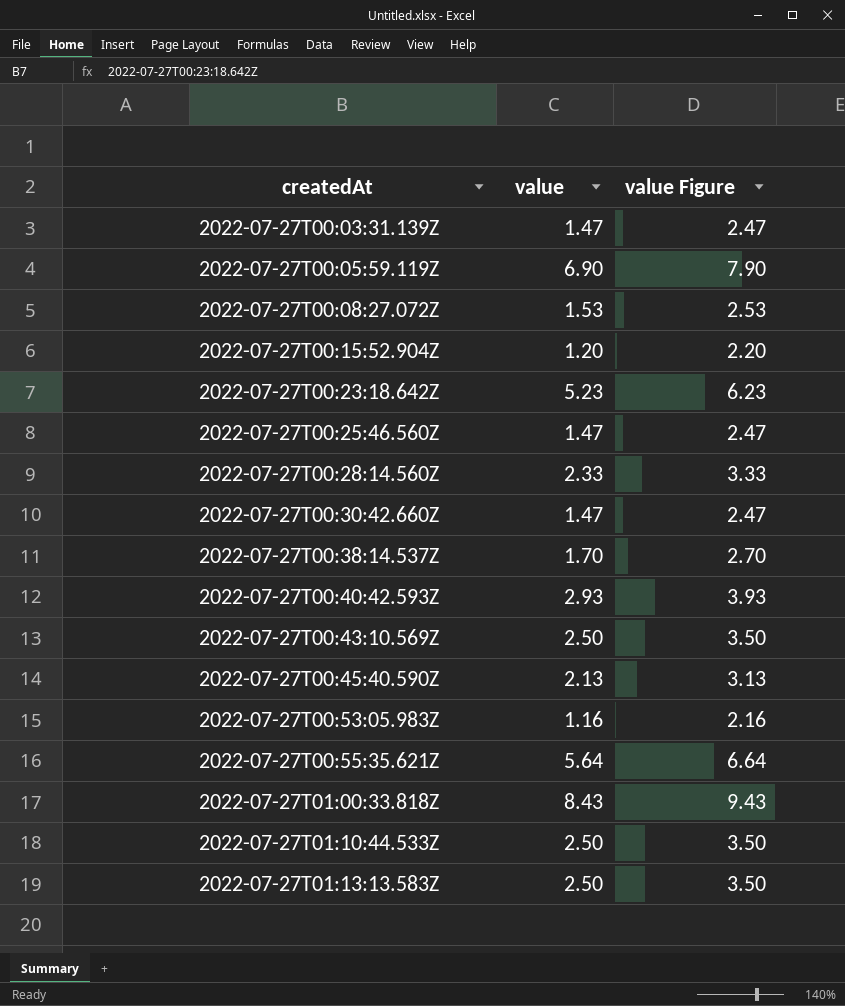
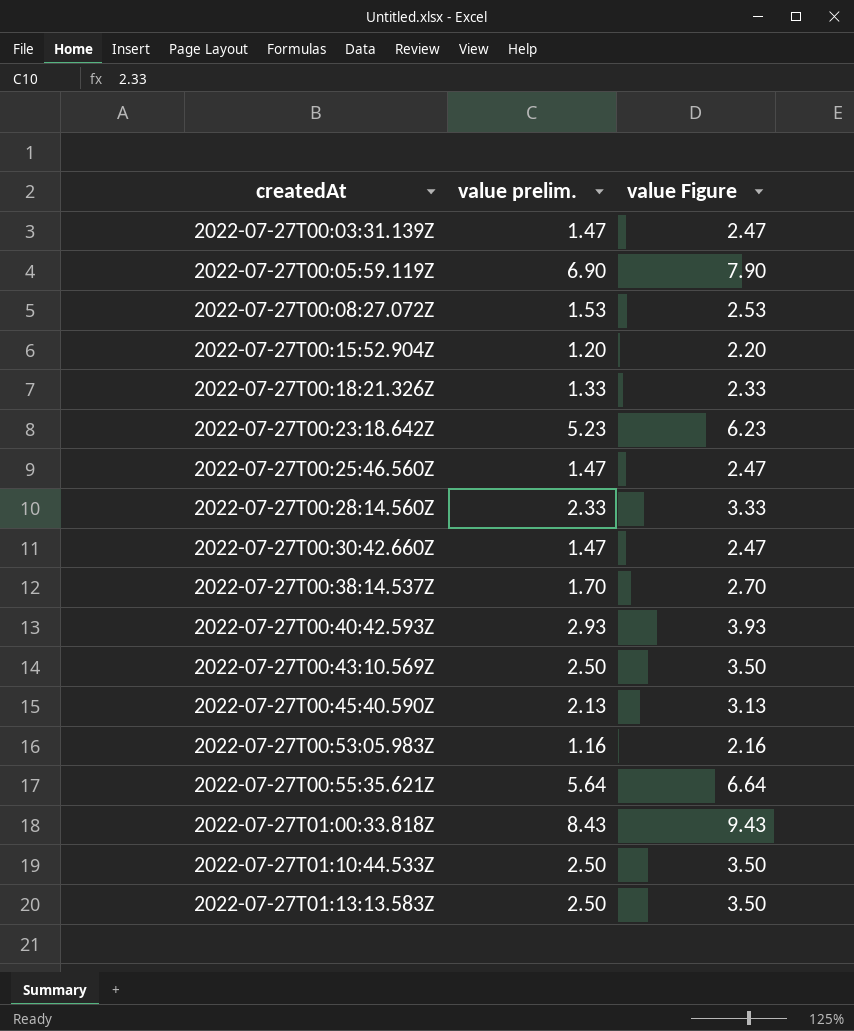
column name: value -> value prelim.
row 2022-07-27T00:18:21.326Z: none -> 1.33 | 2.33

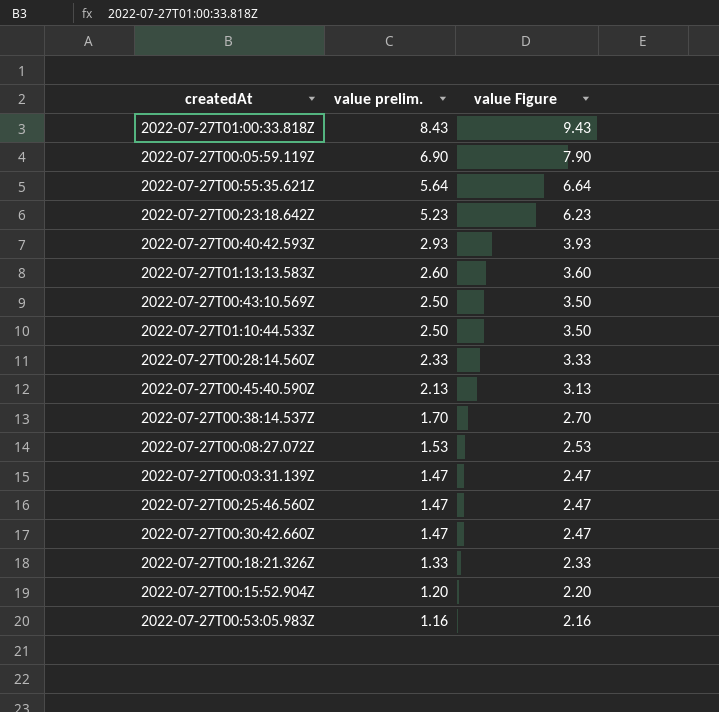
row order: createdAt ascending -> value prelim. descending
2022-07-27T01:13:13.583Z | value prelim.: 2.50 -> 2.60
2022-07-27T01:13:13.583Z | value Figure: 3.50 -> 3.60

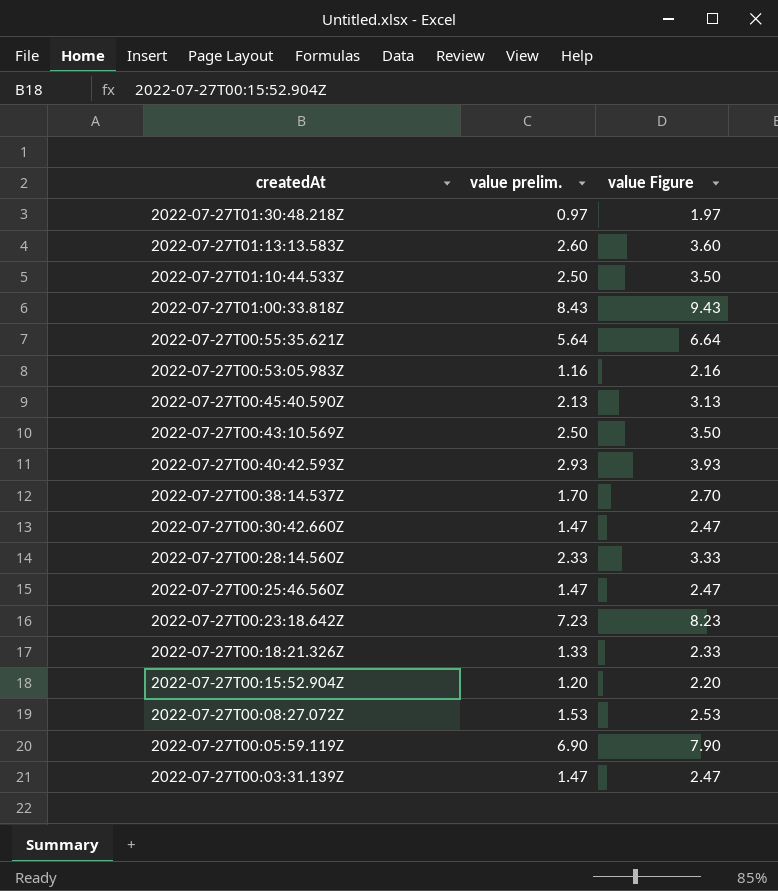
row order: value prelim. descending -> createdAt descending
row 2022-07-27T01:30:48.218Z: none -> 0.97 | 1.97
2022-07-27T00:23:18.642Z | value prelim.: 5.23 -> 7.23
2022-07-27T00:23:18.642Z | value Figure: 6.23 -> 8.23

